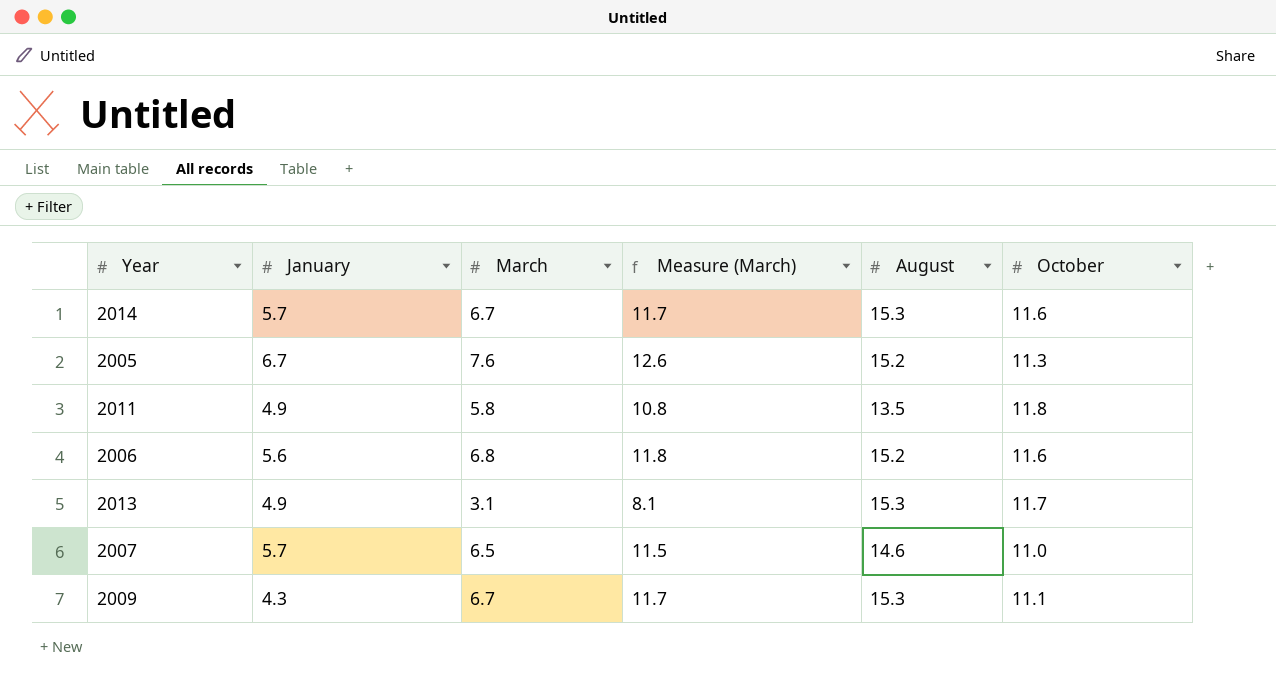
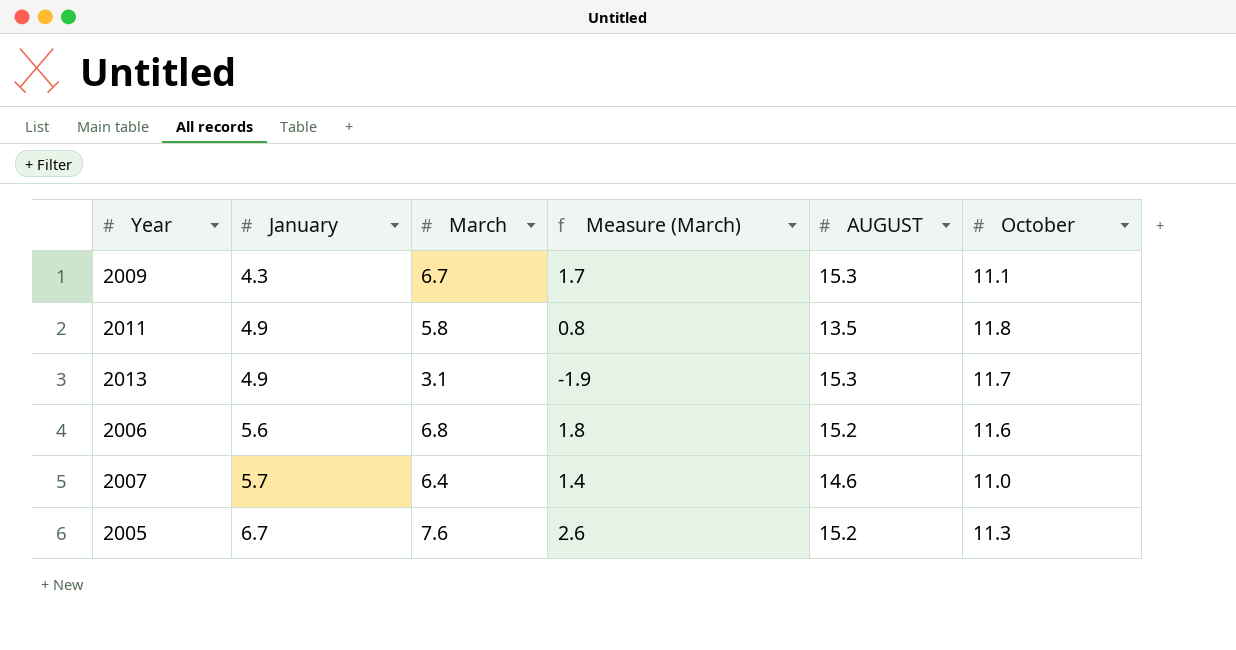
row order: none -> January ascending
column Measure (March) | formula: [March] + 5 -> [March] - 5
column name: August -> AUGUST
row 2014: 5.7 | 6.7 | 11.7 | 15.3 | 11.6 -> none
2007 | March: 6.5 -> 6.4

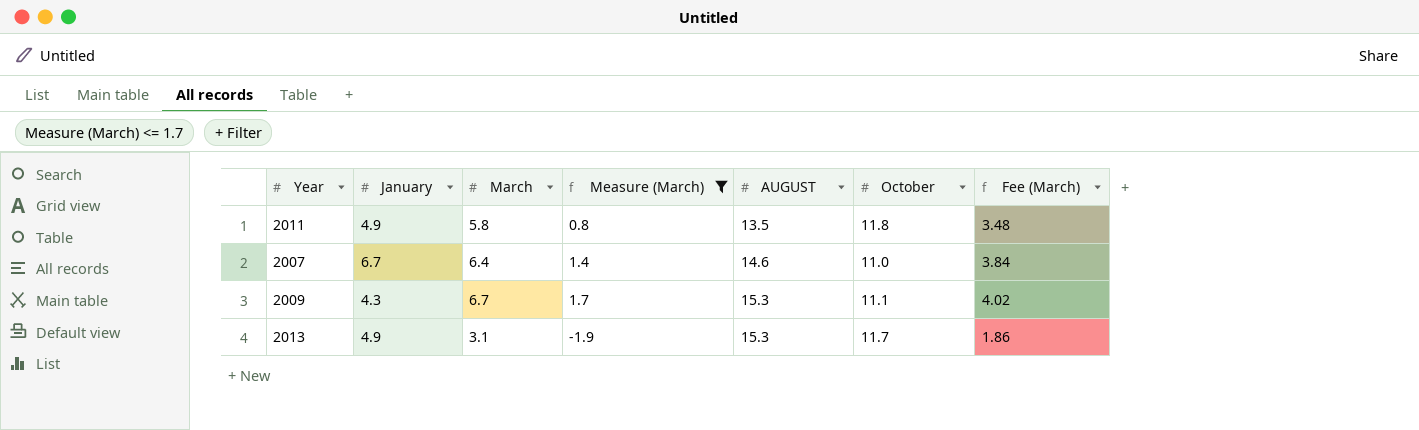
filter: none -> Measure (March) <= 1.7
row order: January ascending -> AUGUST ascending
column Fee (March) | formula: none -> [March] * 0.6
2007 | January: 5.7 -> 6.7

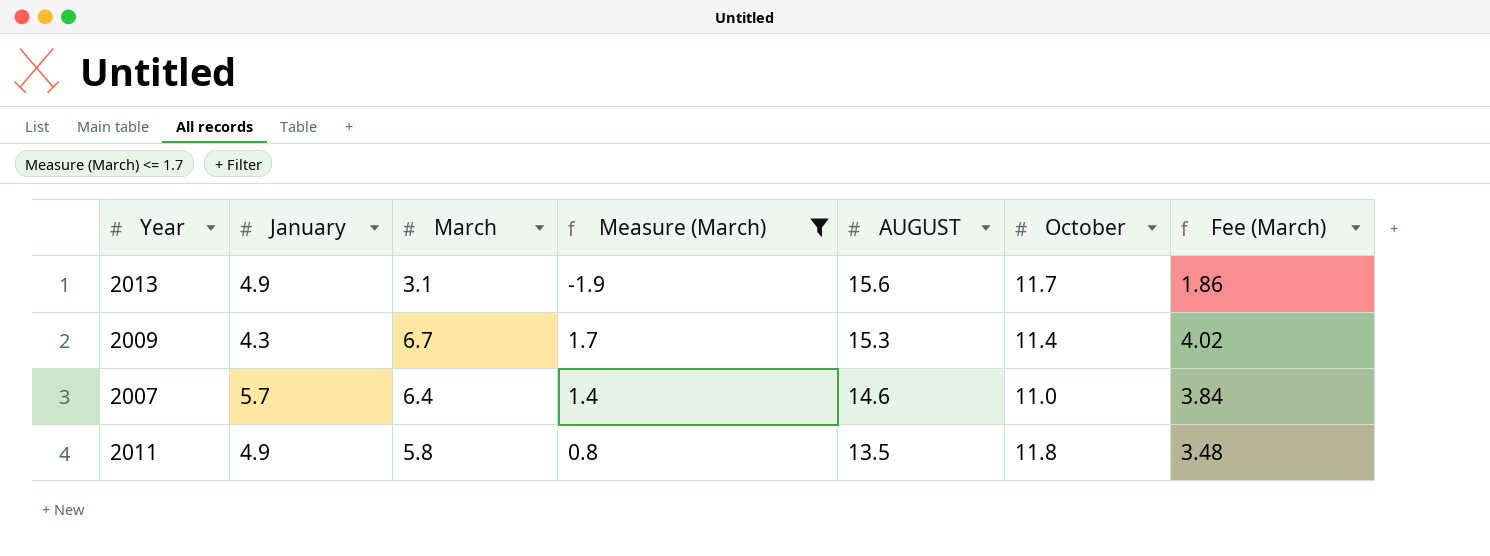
row order: AUGUST ascending -> AUGUST descending
2013 | AUGUST: 15.3 -> 15.6
2009 | October: 11.1 -> 11.4
2007 | January: 6.7 -> 5.7

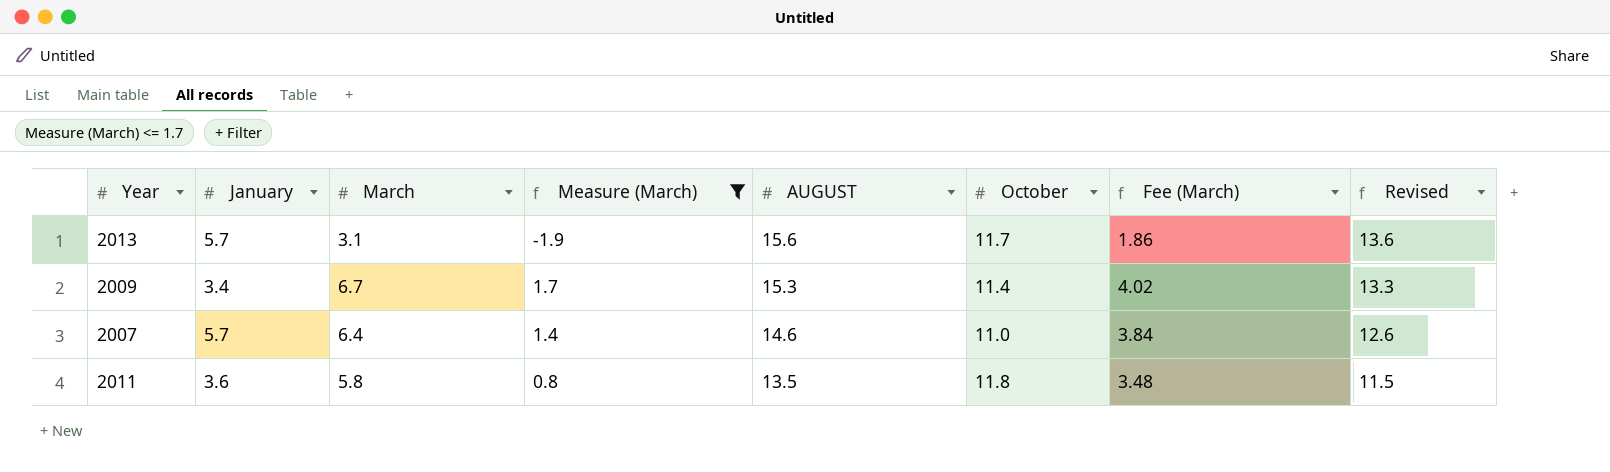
column Revised | formula: none -> [AUGUST] - 2
2013 | January: 4.9 -> 5.7
2009 | January: 4.3 -> 3.4
2011 | January: 4.9 -> 3.6

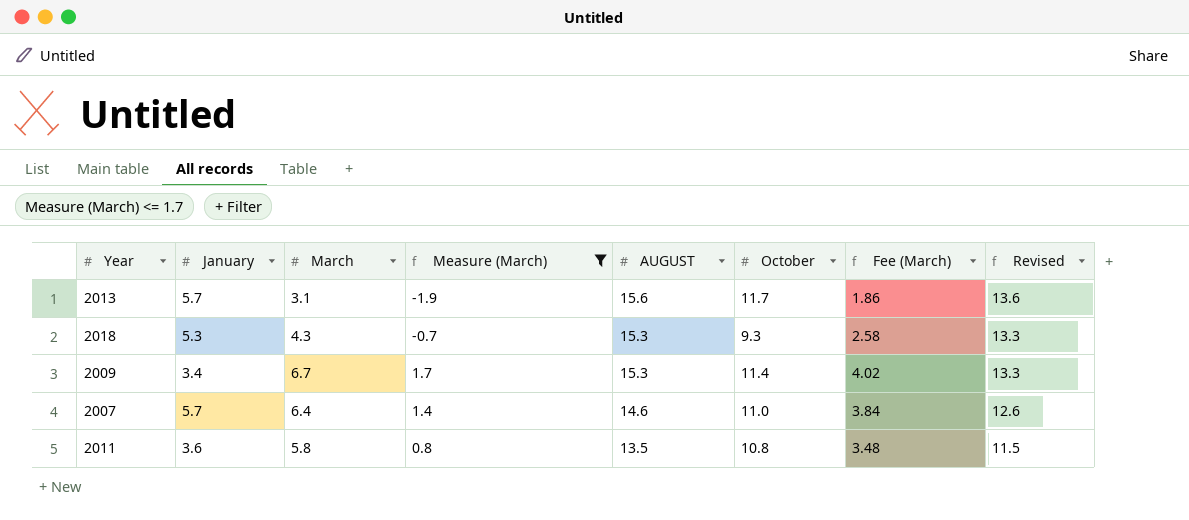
row 2018: none -> 5.3 | 4.3 | -0.7 | 15.3 | 9.3 | 2.58 | 13.3
2011 | October: 11.8 -> 10.8

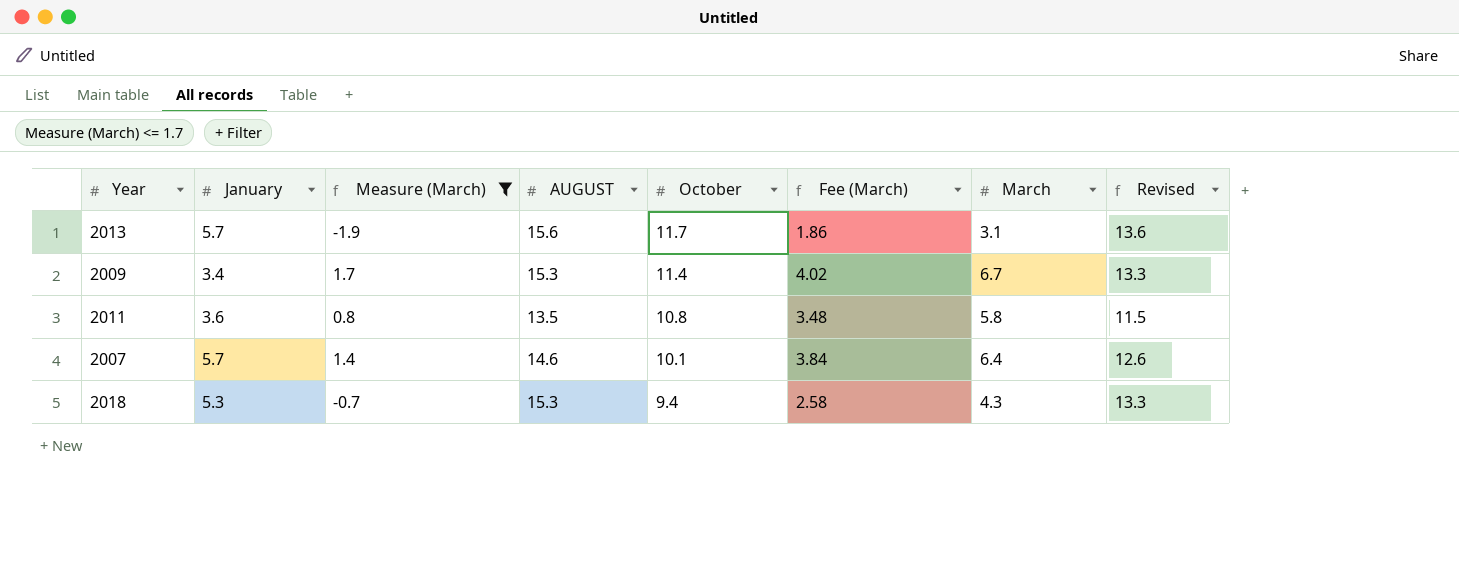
row order: AUGUST descending -> October descending
column March | position: 3 -> 7
2007 | October: 11.0 -> 10.1
2018 | October: 9.3 -> 9.4

